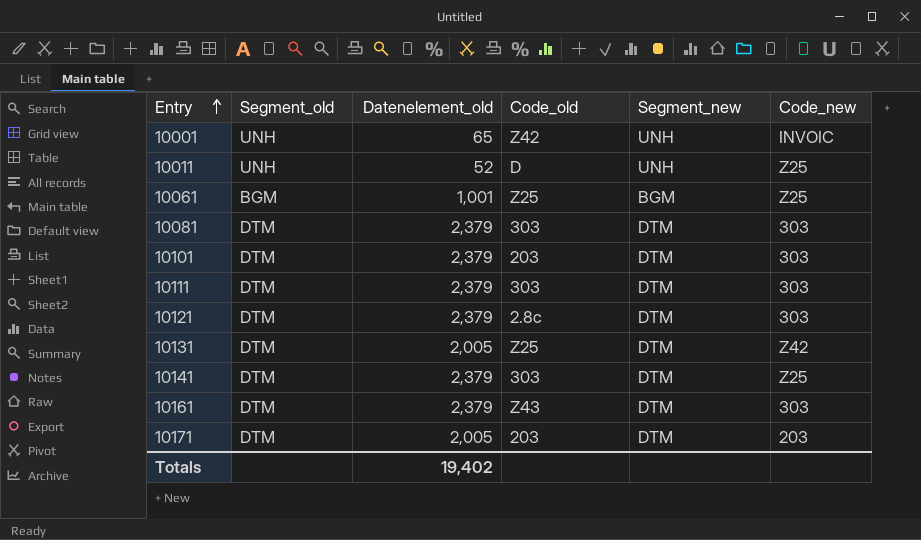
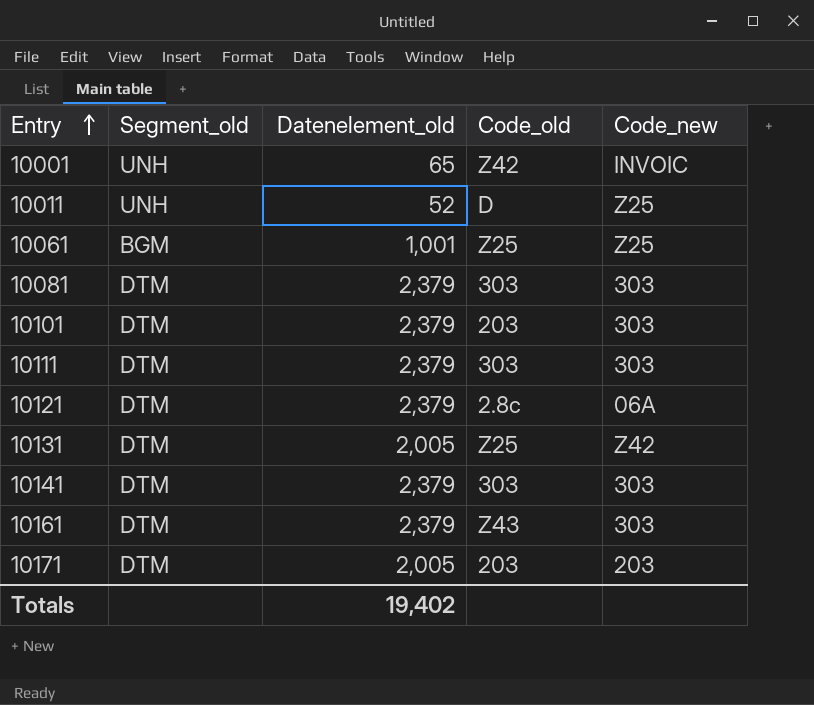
column Segment_new | position: 5 -> none
10121 | Code_new: 303 -> 06A
10141 | Code_new: Z25 -> 303

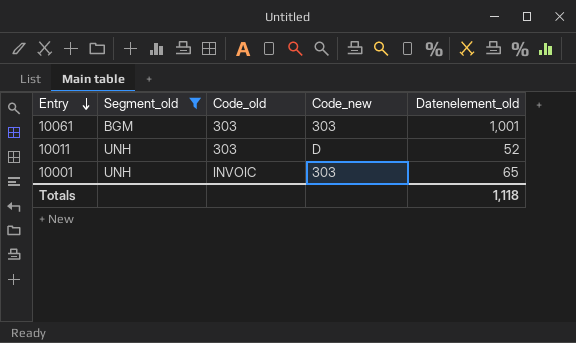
filter: none -> Segment_old != DTM
row order: Entry ascending -> Entry descending
column Datenelement_old | position: 3 -> 5
10061 | Code_old: Z25 -> 303
10061 | Code_new: Z25 -> 303
10011 | Code_old: D -> 303
10011 | Code_new: Z25 -> D
10001 | Code_old: Z42 -> INVOIC
10001 | Code_new: INVOIC -> 303
Totals | Datenelement_old: 19,402 -> 1,118

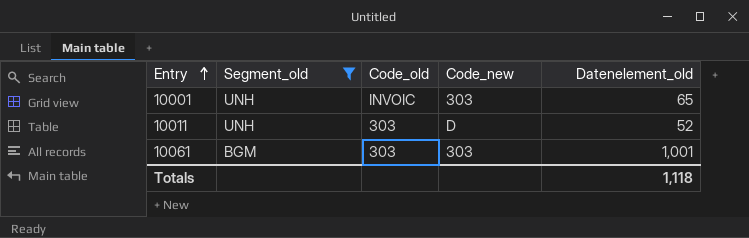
row order: Entry descending -> Entry ascending

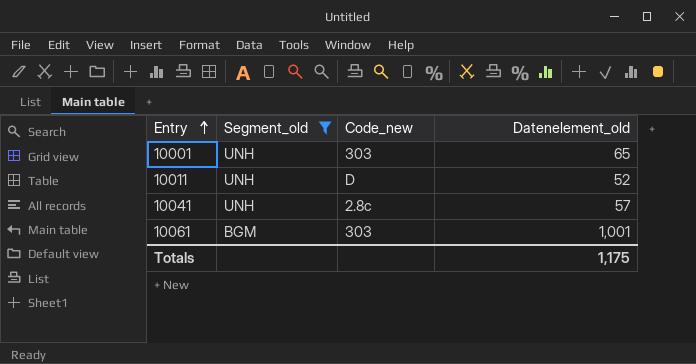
column Code_old | position: 3 -> none
row 10041: none -> UNH | 2.8c | 57
Totals | Datenelement_old: 1,118 -> 1,175

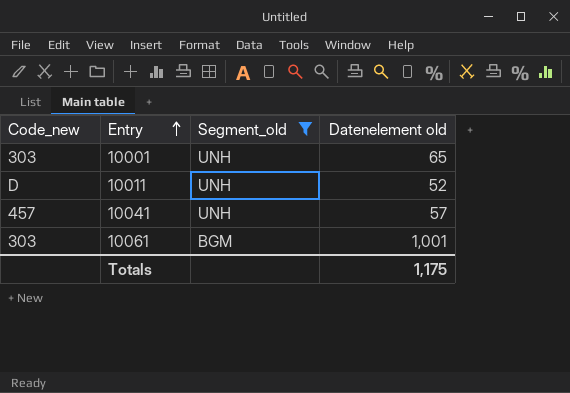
column Code_new | position: 3 -> 1
column name: Datenelement_old -> Datenelement old
10041 | Code_new: 2.8c -> 457

